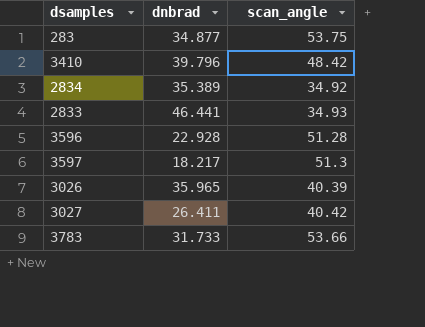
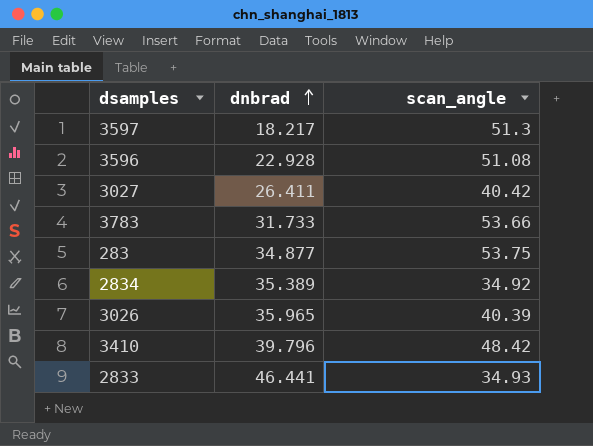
row order: none -> dnbrad ascending
3596 | scan_angle: 51.28 -> 51.08

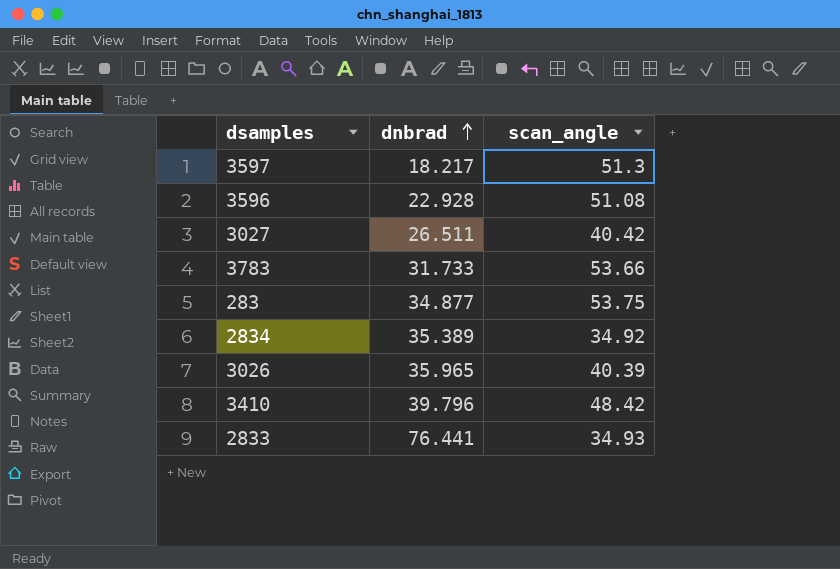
3027 | dnbrad: 26.411 -> 26.511
2833 | dnbrad: 46.441 -> 76.441

